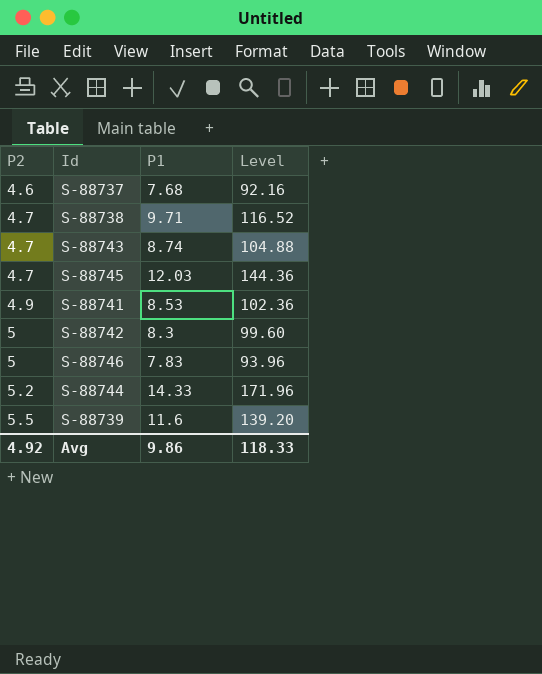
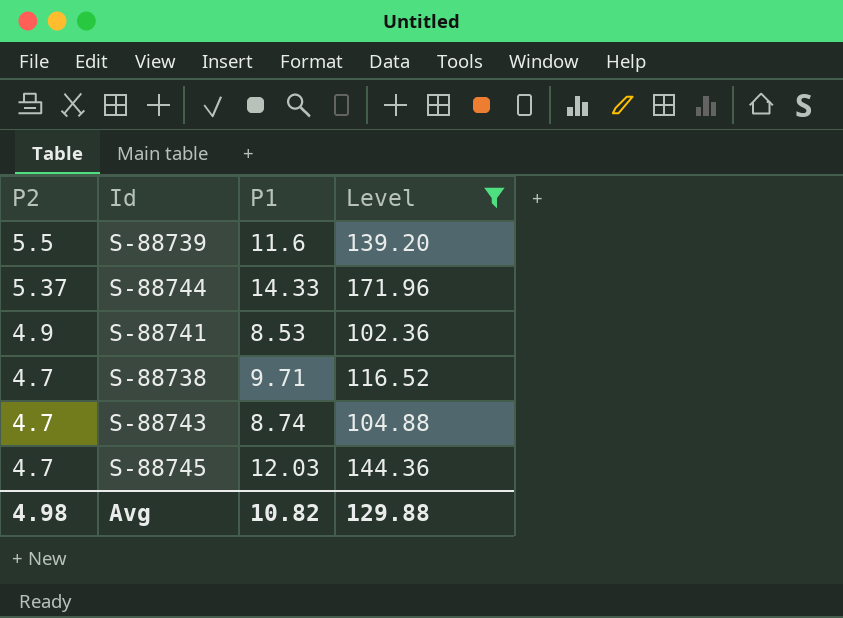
filter: none -> Level >= 102.36
row order: P2 ascending -> P2 descending
S-88744 | P2: 5.2 -> 5.37
Avg | P2: 4.92 -> 4.98
Avg | P1: 9.86 -> 10.82
Avg | Level: 118.33 -> 129.88

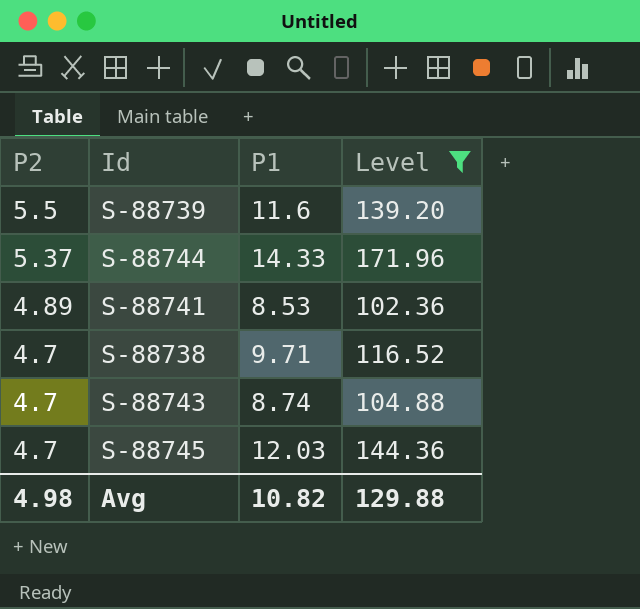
S-88741 | P2: 4.9 -> 4.89

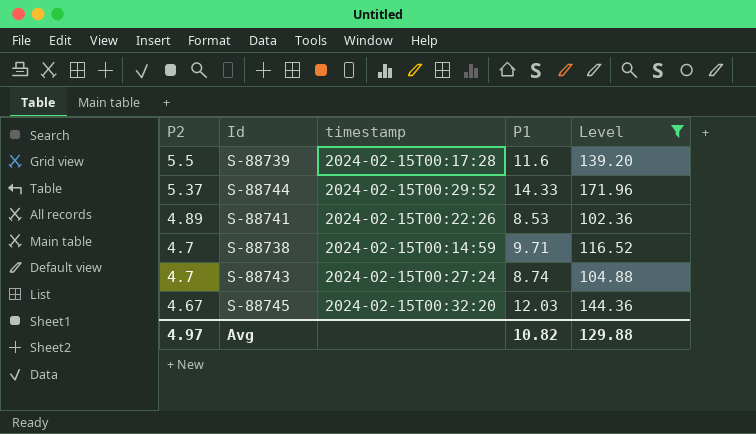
column timestamp | position: none -> 3
S-88745 | P2: 4.7 -> 4.67
Avg | P2: 4.98 -> 4.97

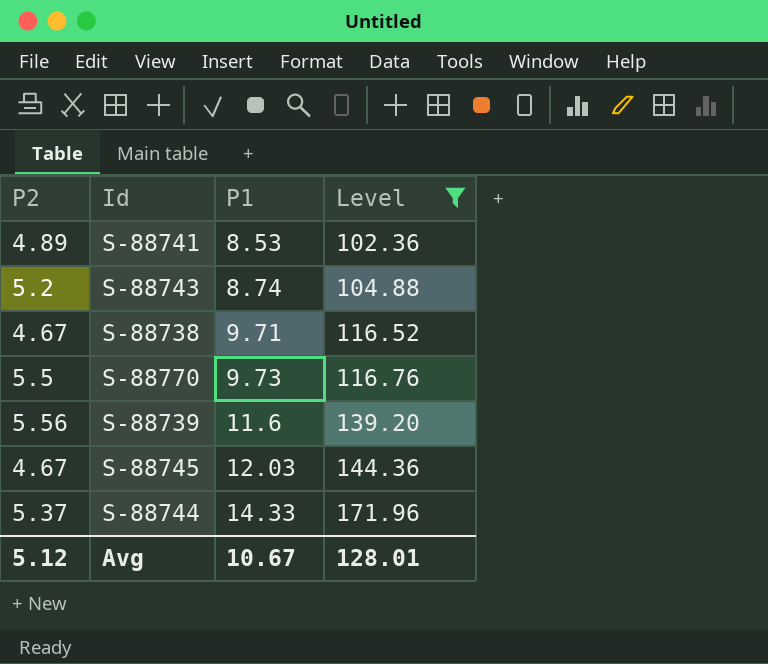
row order: P2 descending -> P1 ascending
column timestamp | position: 3 -> none
S-88743 | P2: 4.7 -> 5.2
S-88738 | P2: 4.7 -> 4.67
row S-88770: none -> 5.5 | 9.73 | 116.76
S-88739 | P2: 5.5 -> 5.56
Avg | P2: 4.97 -> 5.12
Avg | P1: 10.82 -> 10.67
Avg | Level: 129.88 -> 128.01

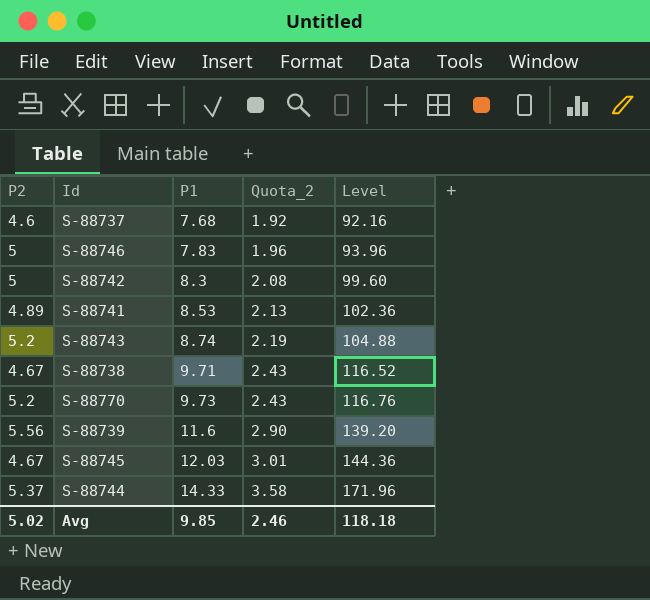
filter: Level >= 102.36 -> none
column Quota_2 | formula: none -> [P1] * 0.25
S-88770 | P2: 5.5 -> 5.2
Avg | P2: 5.12 -> 5.02
Avg | P1: 10.67 -> 9.85
Avg | Level: 128.01 -> 118.18

